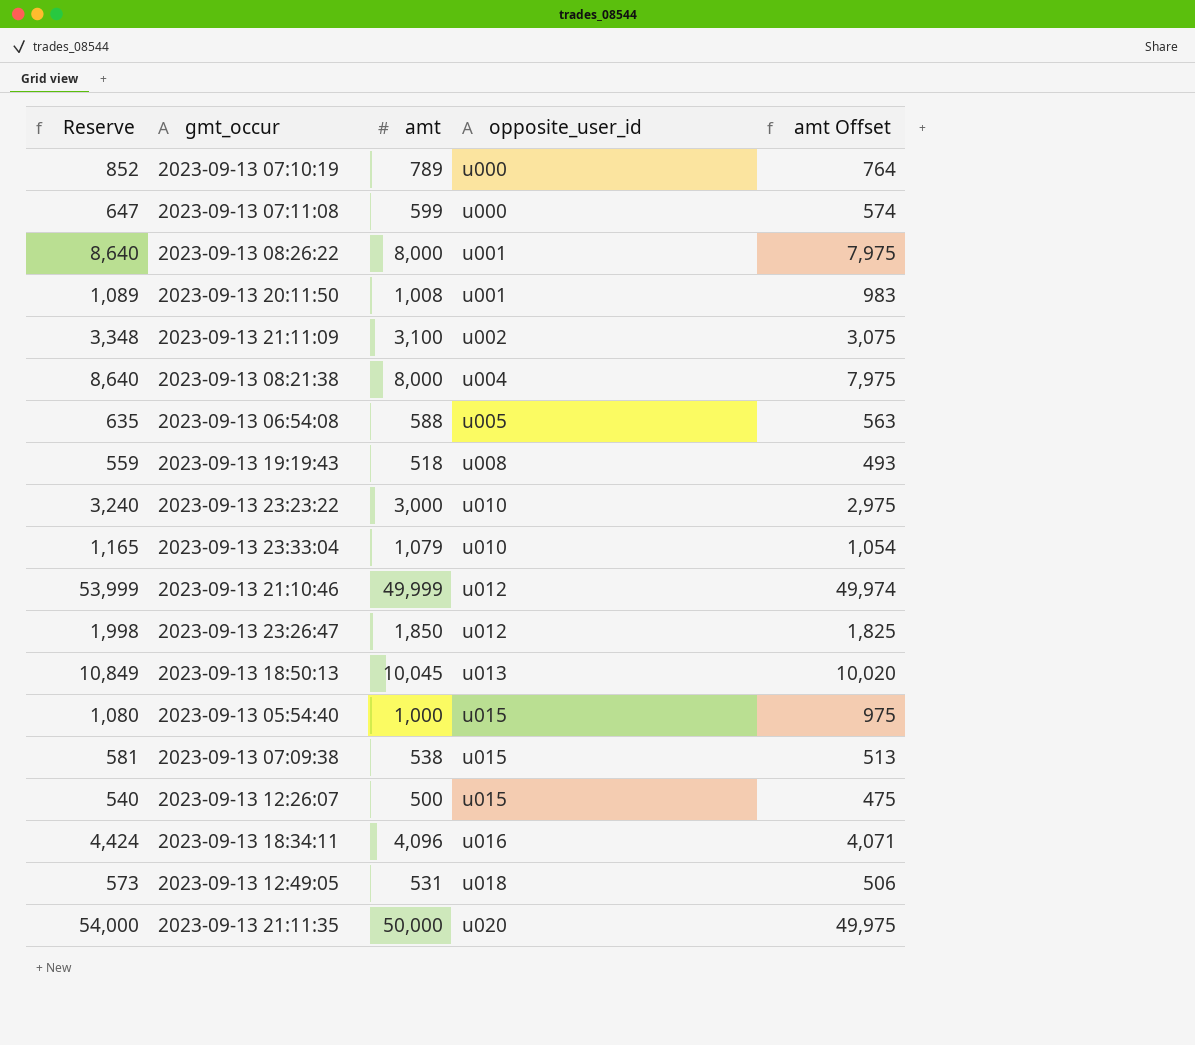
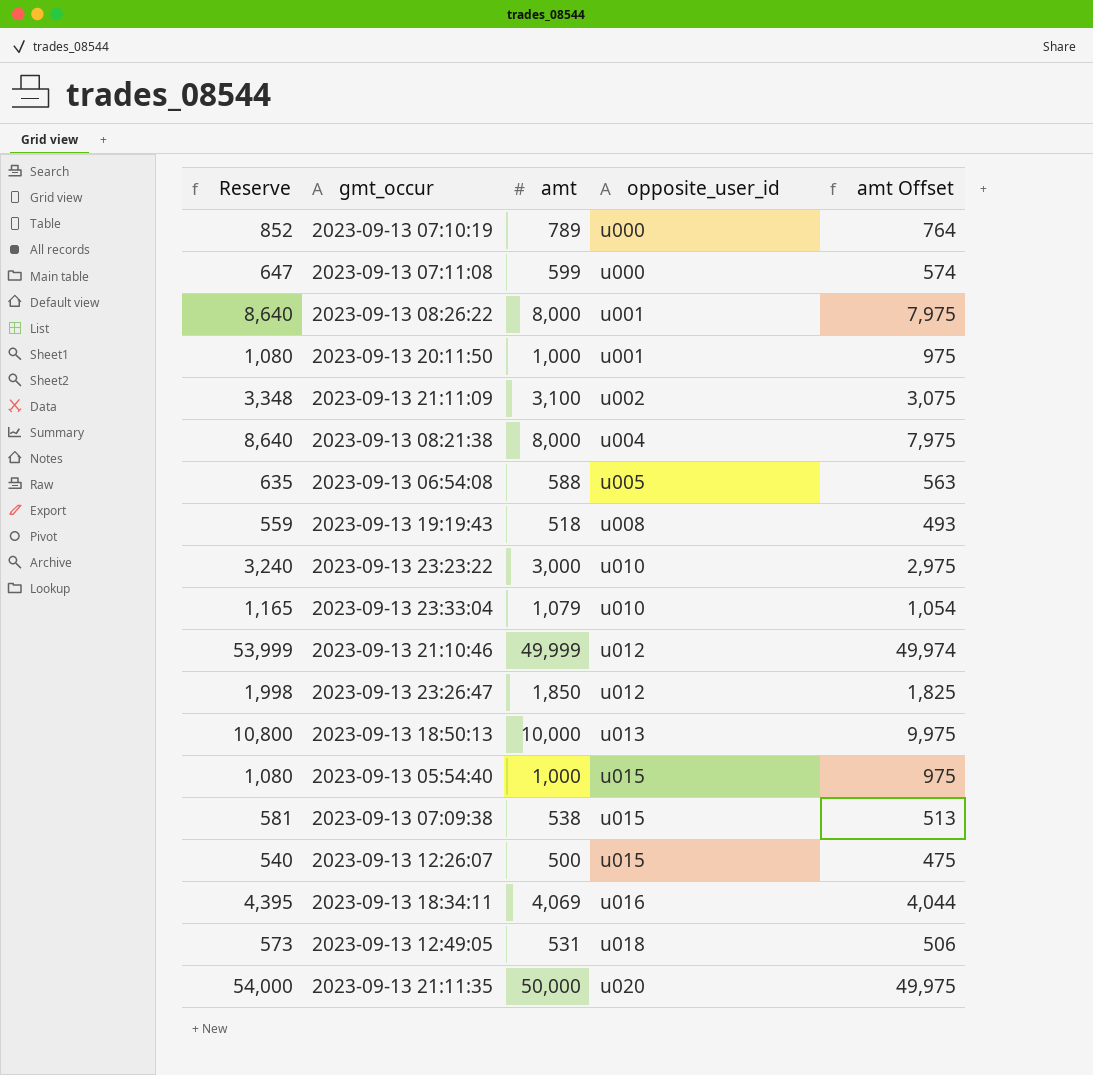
2023-09-13 20:11:50 | Reserve: 1,089 -> 1,080
2023-09-13 20:11:50 | amt: 1,008 -> 1,000
2023-09-13 20:11:50 | amt Offset: 983 -> 975
2023-09-13 18:50:13 | Reserve: 10,849 -> 10,800
2023-09-13 18:50:13 | amt: 10,045 -> 10,000
2023-09-13 18:50:13 | amt Offset: 10,020 -> 9,975
2023-09-13 18:34:11 | Reserve: 4,424 -> 4,395
2023-09-13 18:34:11 | amt: 4,096 -> 4,069
2023-09-13 18:34:11 | amt Offset: 4,071 -> 4,044

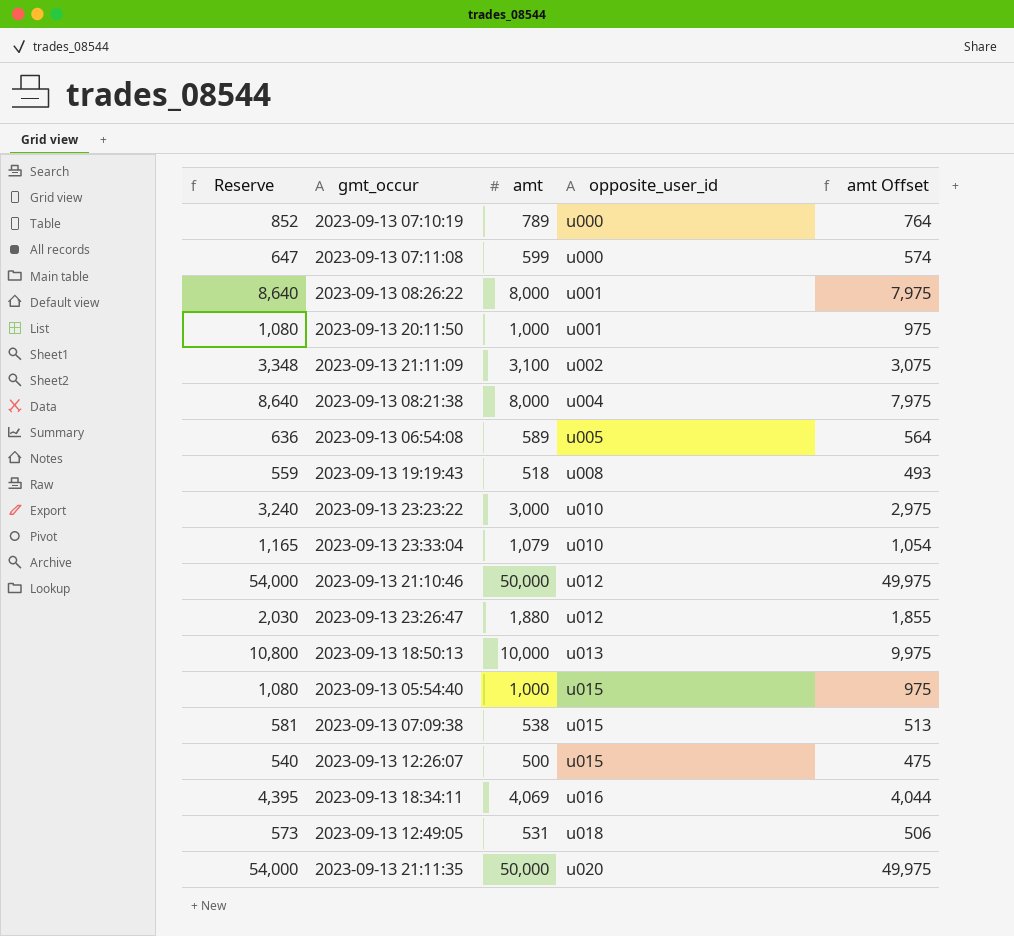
2023-09-13 06:54:08 | Reserve: 635 -> 636
2023-09-13 06:54:08 | amt: 588 -> 589
2023-09-13 06:54:08 | amt Offset: 563 -> 564
2023-09-13 21:10:46 | Reserve: 53,999 -> 54,000
2023-09-13 21:10:46 | amt: 49,999 -> 50,000
2023-09-13 21:10:46 | amt Offset: 49,974 -> 49,975
2023-09-13 23:26:47 | Reserve: 1,998 -> 2,030
2023-09-13 23:26:47 | amt: 1,850 -> 1,880
2023-09-13 23:26:47 | amt Offset: 1,825 -> 1,855

